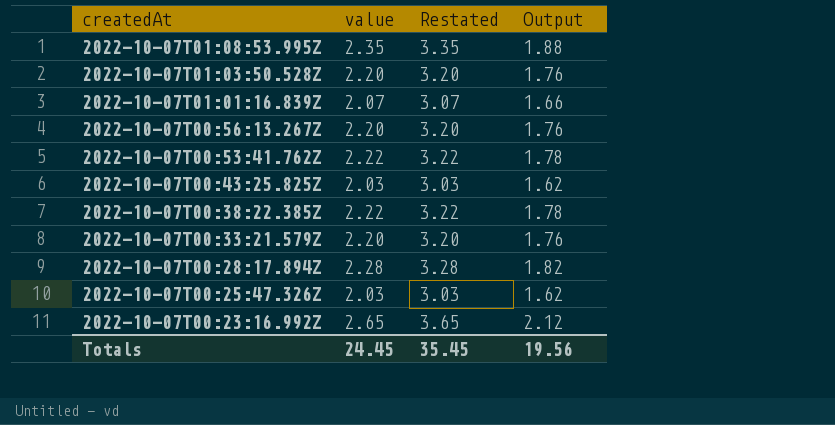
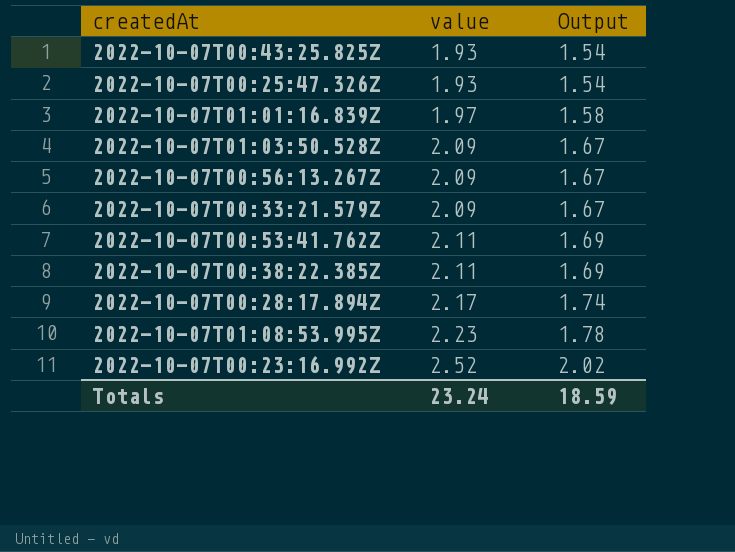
row order: createdAt descending -> value ascending
column Restated | formula: [value] + 1 -> none
2022-10-07T00:43:25.825Z | value: 2.03 -> 1.93
2022-10-07T00:43:25.825Z | Output: 1.62 -> 1.54
2022-10-07T00:25:47.326Z | value: 2.03 -> 1.93
2022-10-07T00:25:47.326Z | Output: 1.62 -> 1.54
2022-10-07T01:01:16.839Z | value: 2.07 -> 1.97
2022-10-07T01:01:16.839Z | Output: 1.66 -> 1.58
2022-10-07T01:03:50.528Z | value: 2.20 -> 2.09
2022-10-07T01:03:50.528Z | Output: 1.76 -> 1.67
2022-10-07T00:56:13.267Z | value: 2.20 -> 2.09
2022-10-07T00:56:13.267Z | Output: 1.76 -> 1.67
2022-10-07T00:33:21.579Z | value: 2.20 -> 2.09
2022-10-07T00:33:21.579Z | Output: 1.76 -> 1.67
2022-10-07T00:53:41.762Z | value: 2.22 -> 2.11
2022-10-07T00:53:41.762Z | Output: 1.78 -> 1.69
2022-10-07T00:38:22.385Z | value: 2.22 -> 2.11
2022-10-07T00:38:22.385Z | Output: 1.78 -> 1.69
2022-10-07T00:28:17.894Z | value: 2.28 -> 2.17
2022-10-07T00:28:17.894Z | Output: 1.82 -> 1.74
2022-10-07T01:08:53.995Z | value: 2.35 -> 2.23
2022-10-07T01:08:53.995Z | Output: 1.88 -> 1.78
2022-10-07T00:23:16.992Z | value: 2.65 -> 2.52
2022-10-07T00:23:16.992Z | Output: 2.12 -> 2.02
Totals | value: 24.45 -> 23.24
Totals | Output: 19.56 -> 18.59

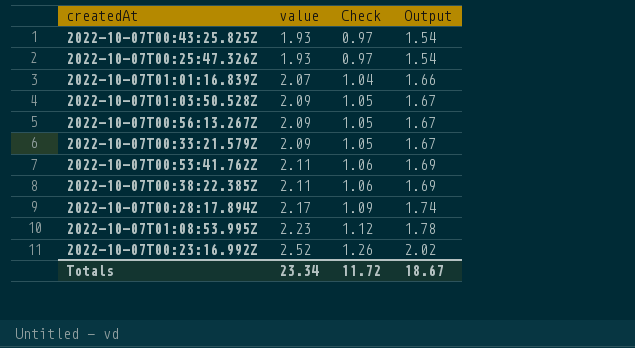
column Check | formula: none -> [value] * 0.5
2022-10-07T01:01:16.839Z | value: 1.97 -> 2.07
2022-10-07T01:01:16.839Z | Output: 1.58 -> 1.66
Totals | value: 23.24 -> 23.34
Totals | Output: 18.59 -> 18.67

